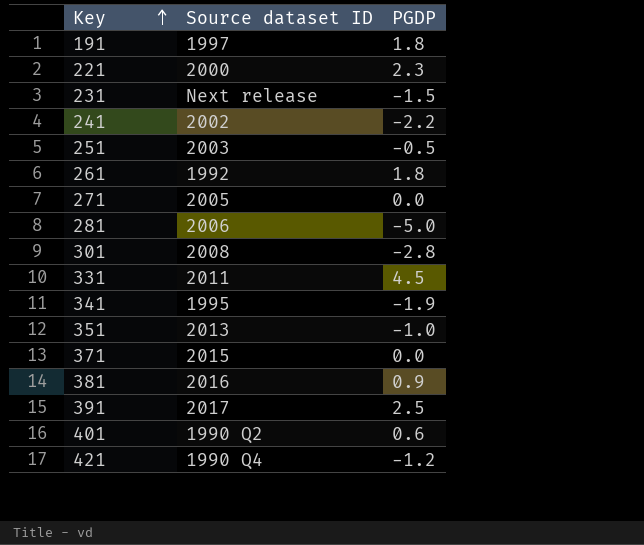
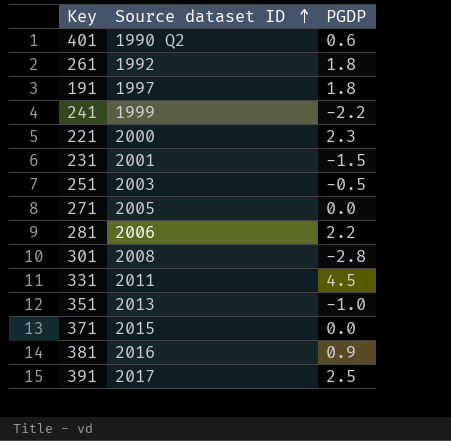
row order: Key ascending -> Source dataset ID ascending
row 341: 1995 | -1.9 -> none
row 421: 1990 Q4 | -1.2 -> none
241 | Source dataset ID: 2002 -> 1999
231 | Source dataset ID: Next release -> 2001
281 | PGDP: -5.0 -> 2.2

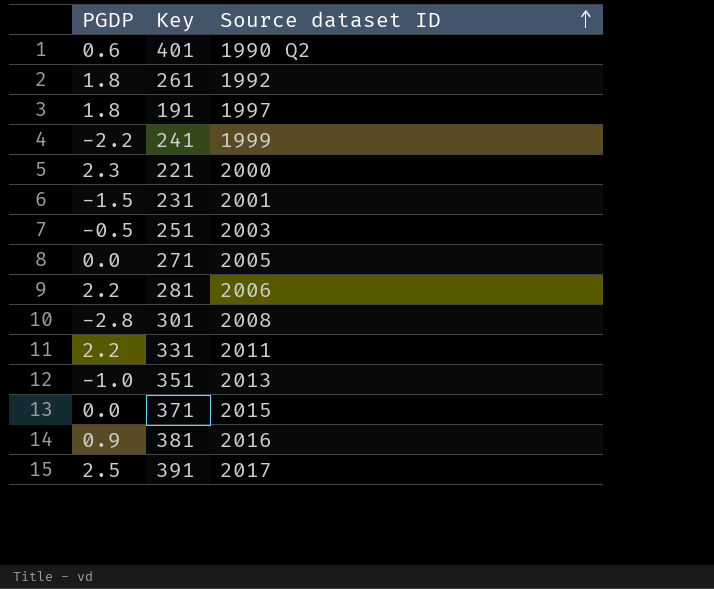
column PGDP | position: 3 -> 1
331 | PGDP: 4.5 -> 2.2

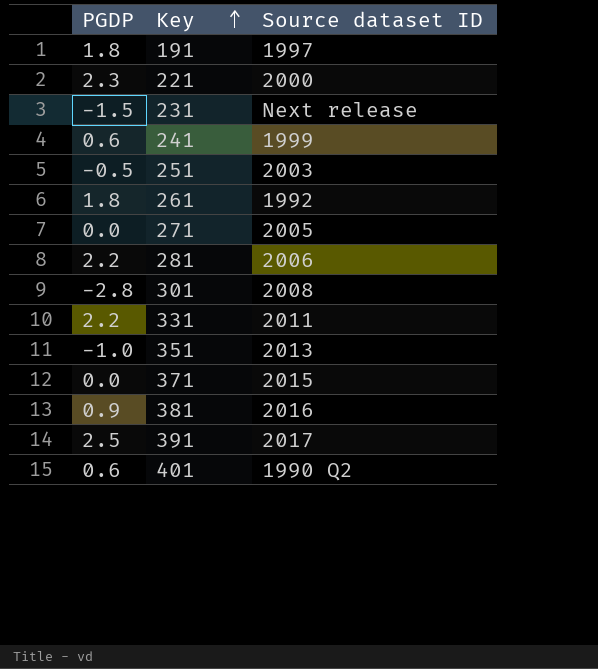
row order: Source dataset ID ascending -> Key ascending
231 | Source dataset ID: 2001 -> Next release
241 | PGDP: -2.2 -> 0.6

